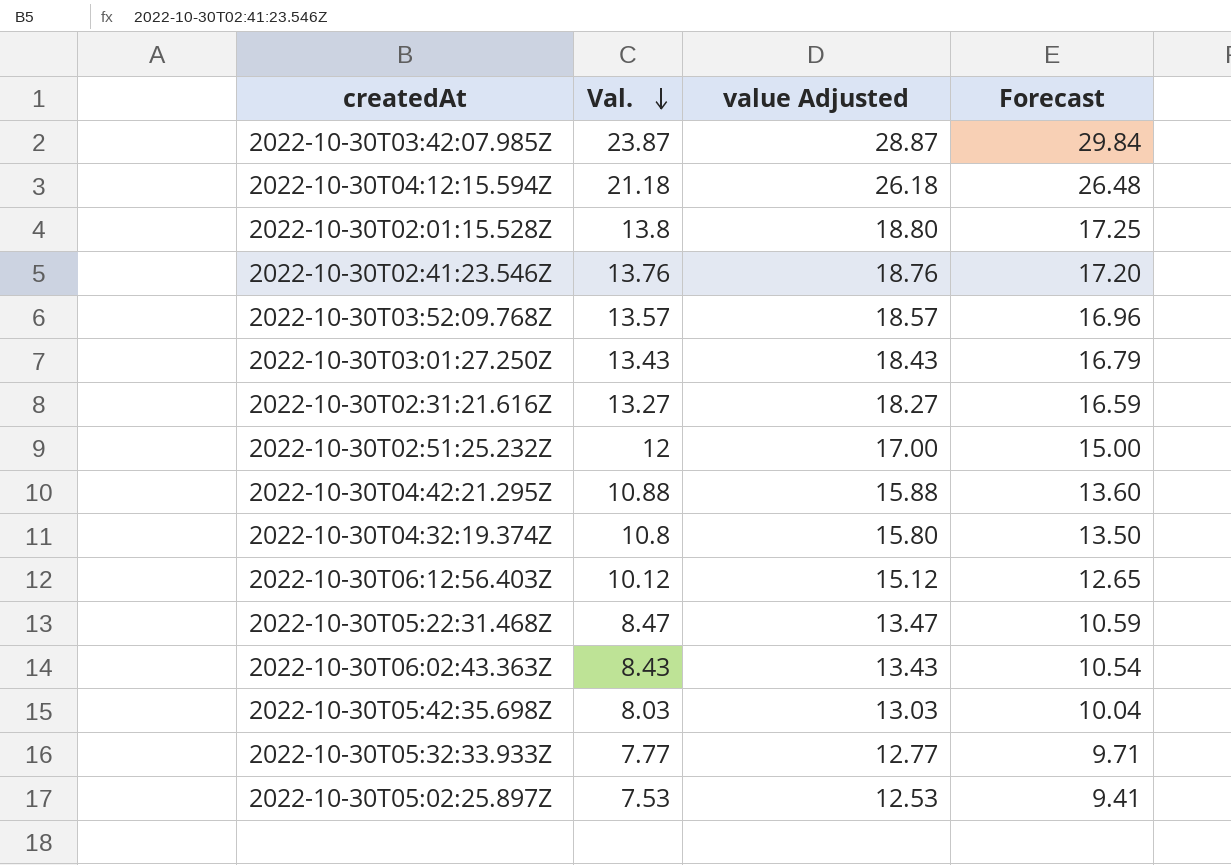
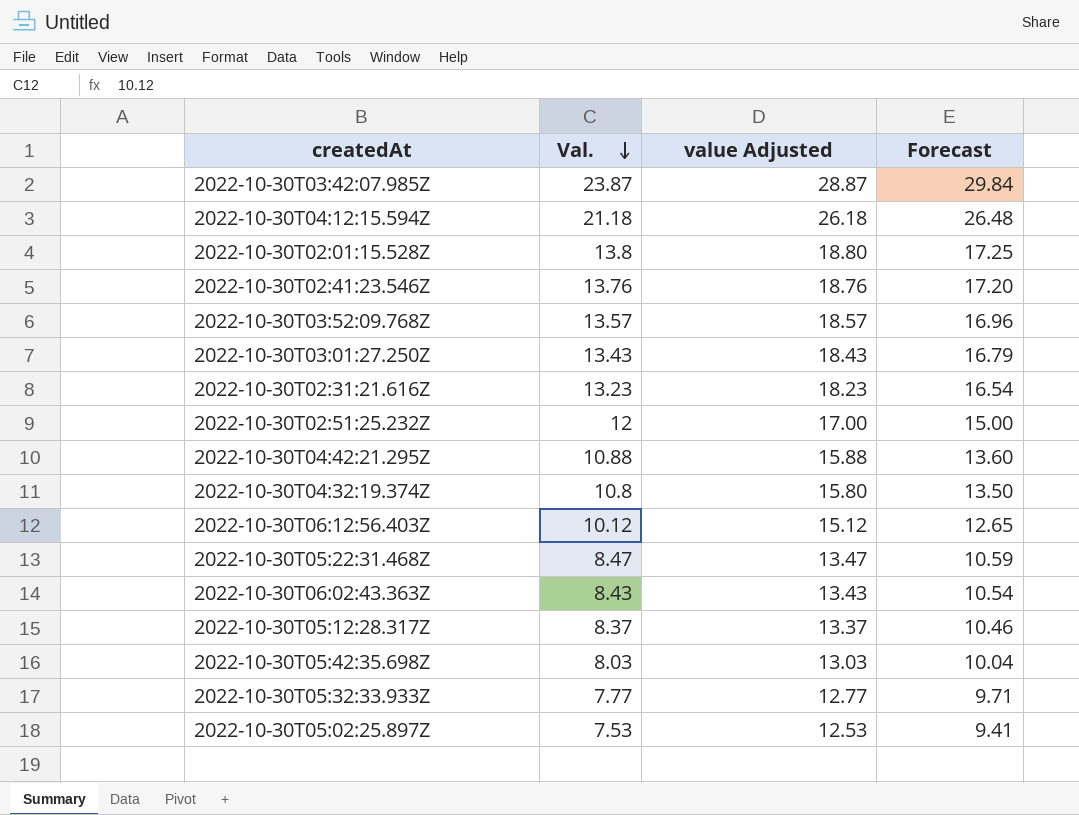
2022-10-30T02:31:21.616Z | Val.: 13.27 -> 13.23
2022-10-30T02:31:21.616Z | value Adjusted: 18.27 -> 18.23
2022-10-30T02:31:21.616Z | Forecast: 16.59 -> 16.54
row 2022-10-30T05:12:28.317Z: none -> 8.37 | 13.37 | 10.46

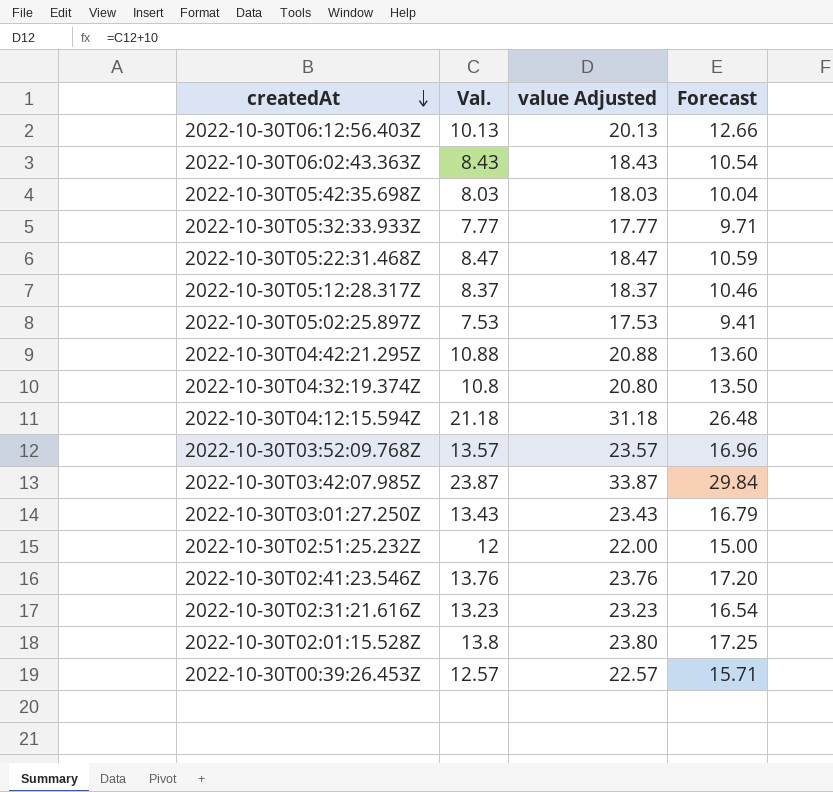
row order: Val. descending -> createdAt descending
column value Adjusted | formula: [Val.] + 5 -> [Val.] + 10
2022-10-30T06:12:56.403Z | Val.: 10.12 -> 10.13
2022-10-30T06:12:56.403Z | Forecast: 12.65 -> 12.66
row 2022-10-30T00:39:26.453Z: none -> 12.57 | 22.57 | 15.71

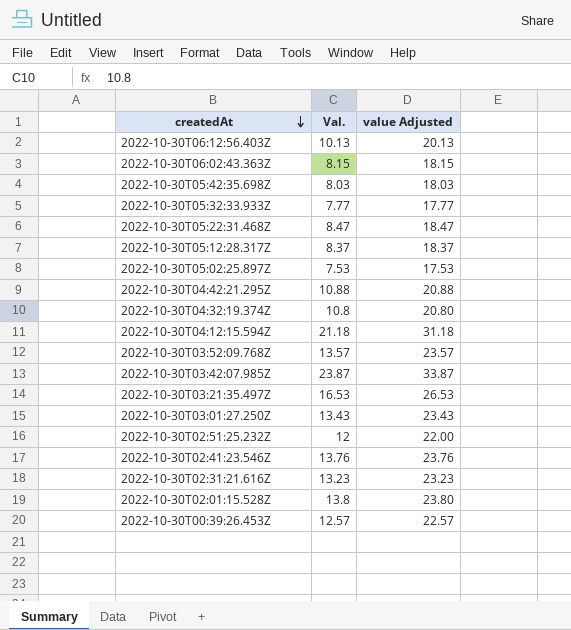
column Forecast | formula: [Val.] * 1.25 -> none
2022-10-30T06:02:43.363Z | Val.: 8.43 -> 8.15
2022-10-30T06:02:43.363Z | value Adjusted: 18.43 -> 18.15
row 2022-10-30T03:21:35.497Z: none -> 16.53 | 26.53

